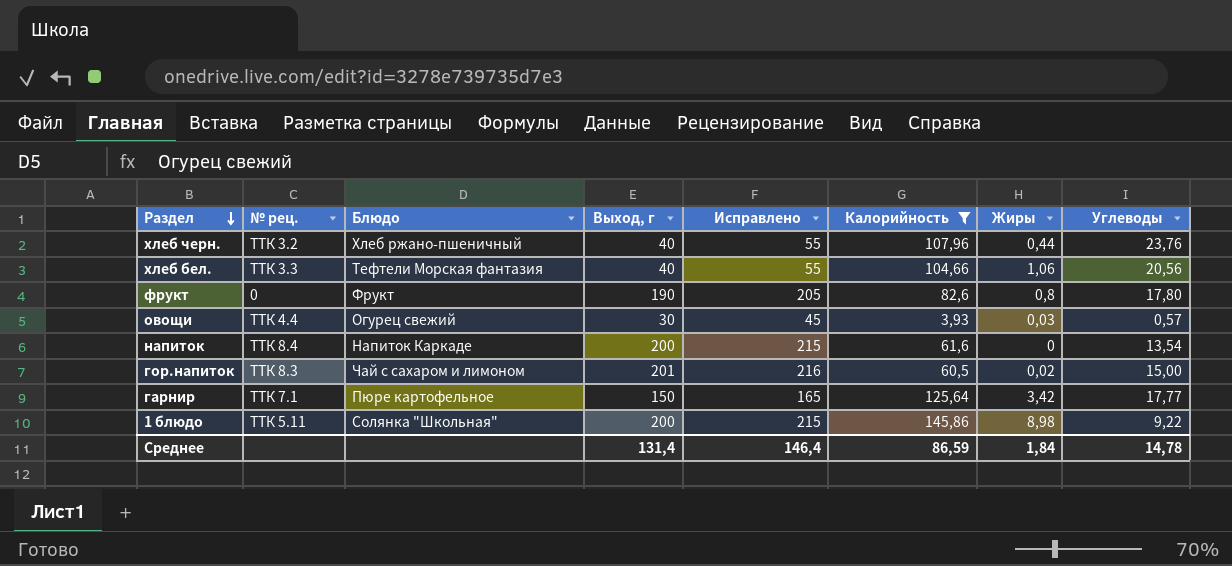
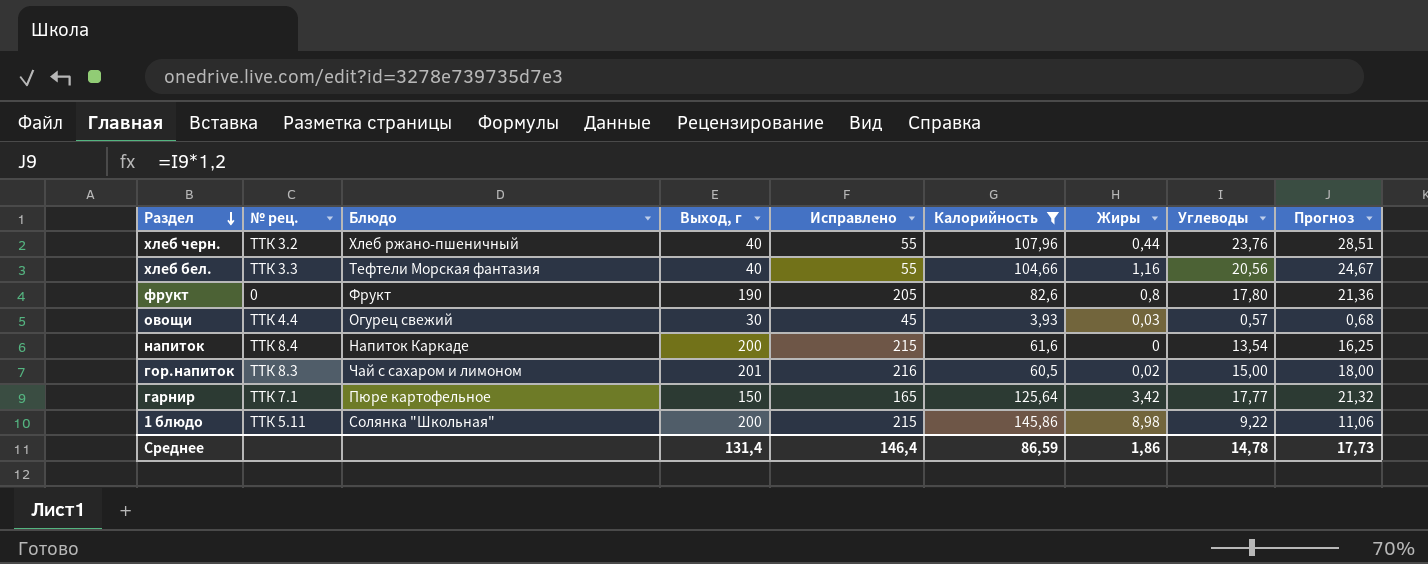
column Прогноз | formula: none -> [Углеводы] * 1,2
хлеб бел. | Жиры: 1,06 -> 1,16
Среднее | Жиры: 1,84 -> 1,86

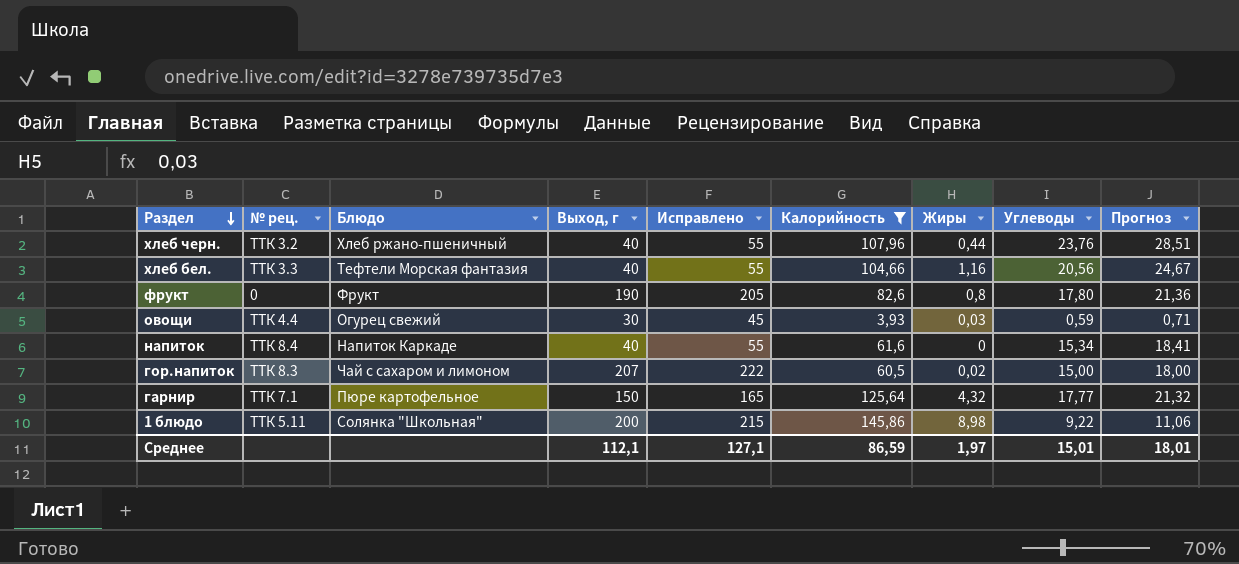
овощи | Углеводы: 0,57 -> 0,59
овощи | Прогноз: 0,68 -> 0,71
напиток | Выход, г: 200 -> 40
напиток | Исправлено: 215 -> 55
напиток | Углеводы: 13,54 -> 15,34
напиток | Прогноз: 16,25 -> 18,41
гор.напиток | Выход, г: 201 -> 207
гор.напиток | Исправлено: 216 -> 222
гарнир | Жиры: 3,42 -> 4,32
Среднее | Выход, г: 131,4 -> 112,1
Среднее | Исправлено: 146,4 -> 127,1
Среднее | Жиры: 1,86 -> 1,97
Среднее | Углеводы: 14,78 -> 15,01
Среднее | Прогноз: 17,73 -> 18,01

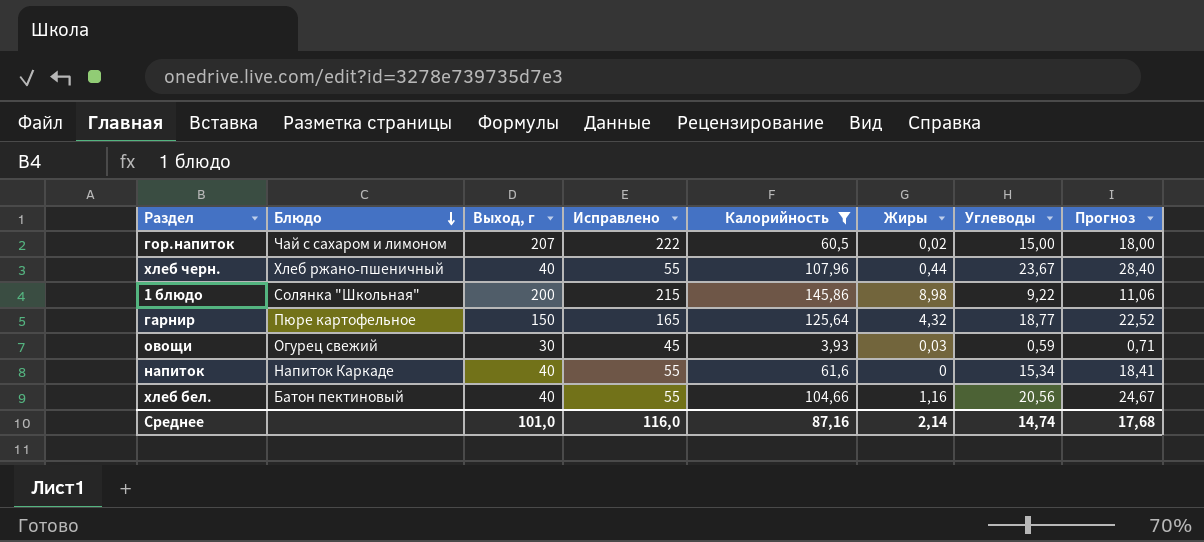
row order: Раздел descending -> Блюдо descending
column № рец. | position: 2 -> none
row фрукт: 0 | Фрукт | 190 | 205 | 82,6 | 0,8 | 17,80 | 21,36 -> none
хлеб черн. | Углеводы: 23,76 -> 23,67
хлеб черн. | Прогноз: 28,51 -> 28,40
гарнир | Углеводы: 17,77 -> 18,77
гарнир | Прогноз: 21,32 -> 22,52
хлеб бел. | Блюдо: Тефтели Морская фантазия -> Батон пектиновый
Среднее | Выход, г: 112,1 -> 101,0
Среднее | Исправлено: 127,1 -> 116,0
Среднее | Калорийность: 86,59 -> 87,16
Среднее | Жиры: 1,97 -> 2,14
Среднее | Углеводы: 15,01 -> 14,74
Среднее | Прогноз: 18,01 -> 17,68

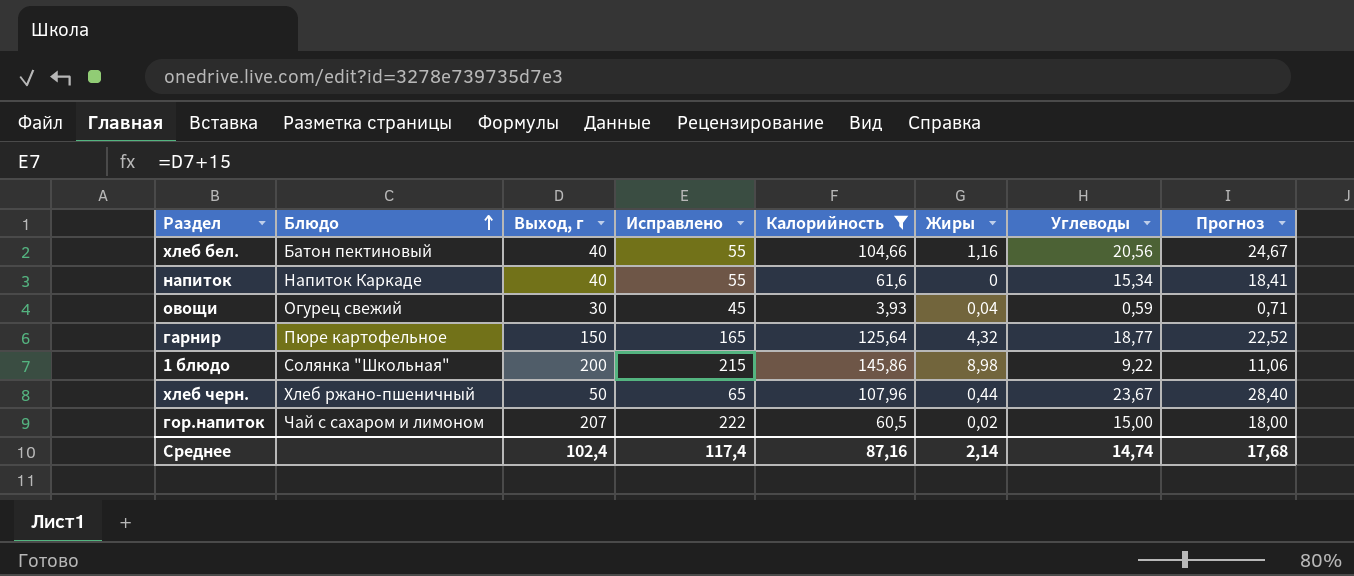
row order: Блюдо descending -> Блюдо ascending
овощи | Жиры: 0,03 -> 0,04
хлеб черн. | Выход, г: 40 -> 50
хлеб черн. | Исправлено: 55 -> 65
Среднее | Выход, г: 101,0 -> 102,4
Среднее | Исправлено: 116,0 -> 117,4

